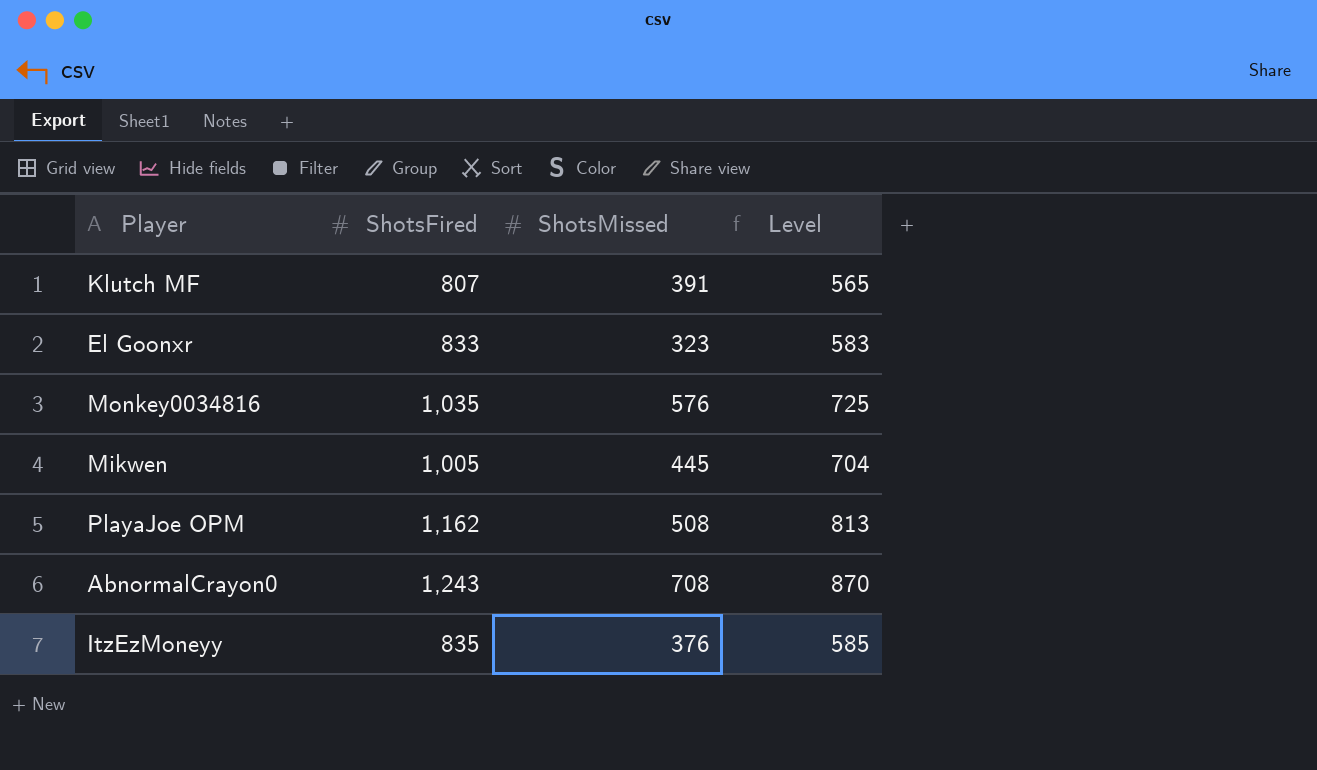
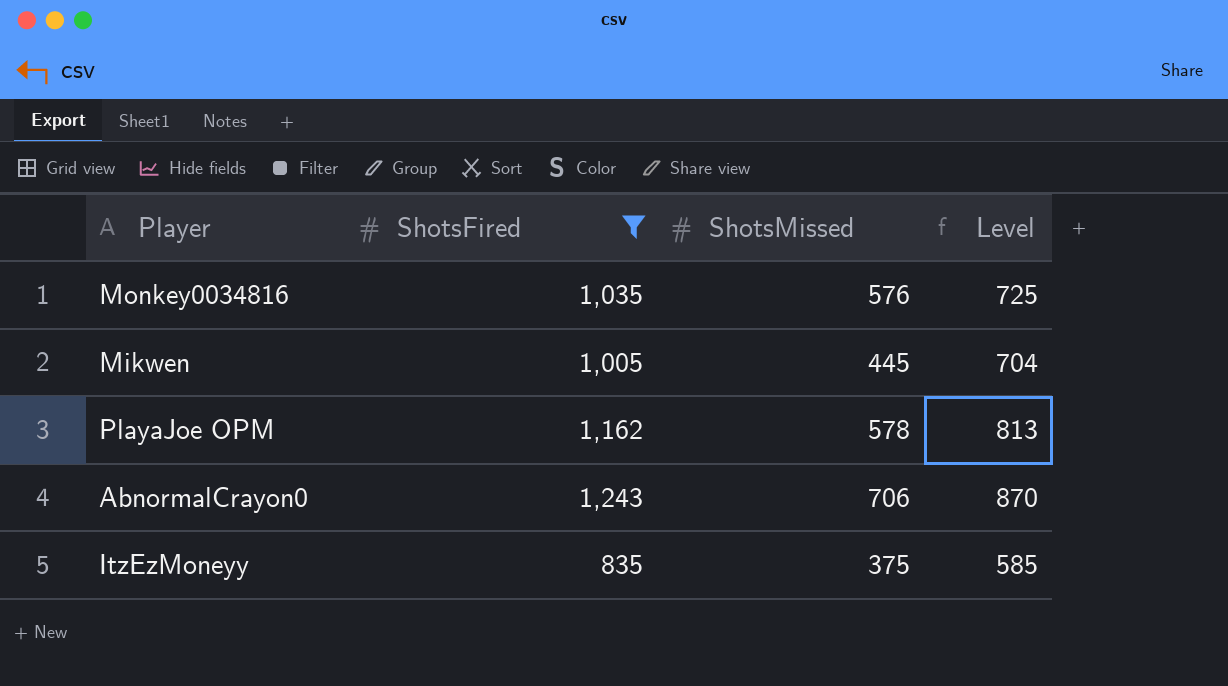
filter: none -> ShotsFired >= 835
PlayaJoe OPM | ShotsMissed: 508 -> 578
AbnormalCrayon0 | ShotsMissed: 708 -> 706
ItzEzMoneyy | ShotsMissed: 376 -> 375

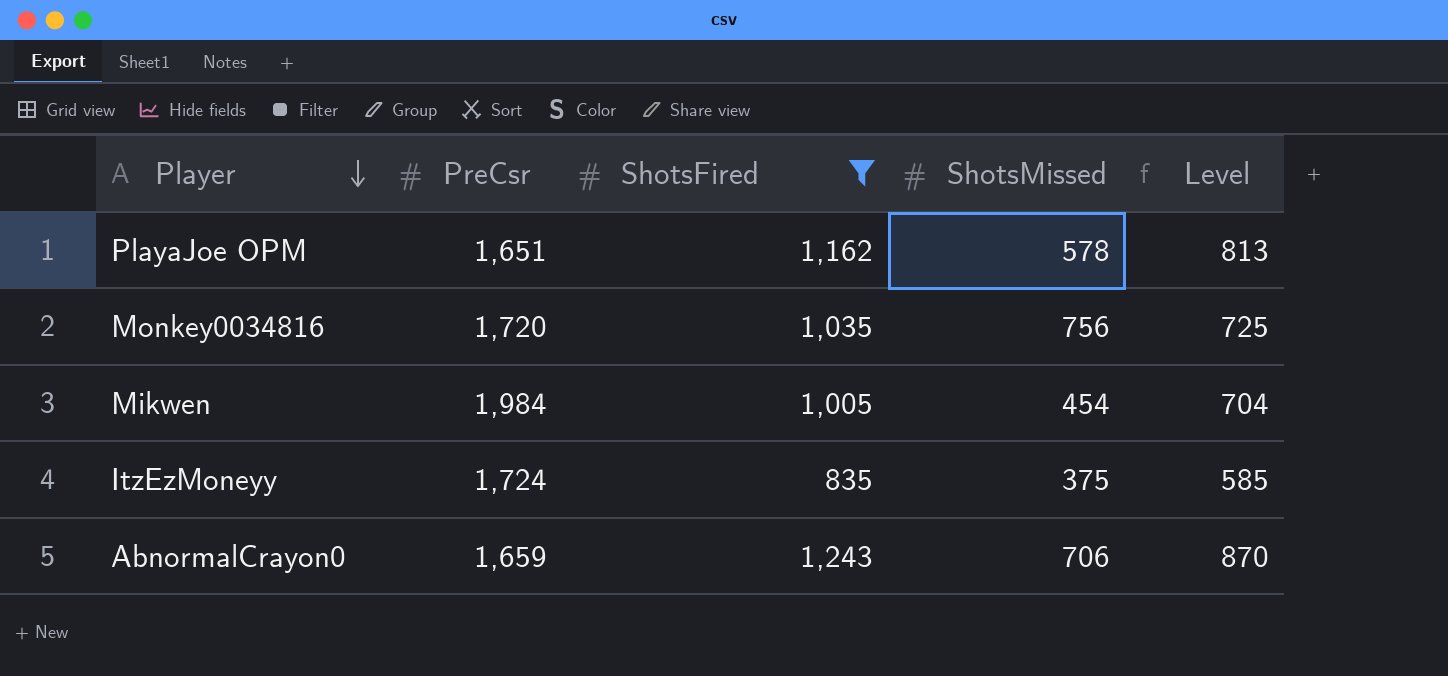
row order: none -> Player descending
column PreCsr | position: none -> 2
Monkey0034816 | ShotsMissed: 576 -> 756
Mikwen | ShotsMissed: 445 -> 454

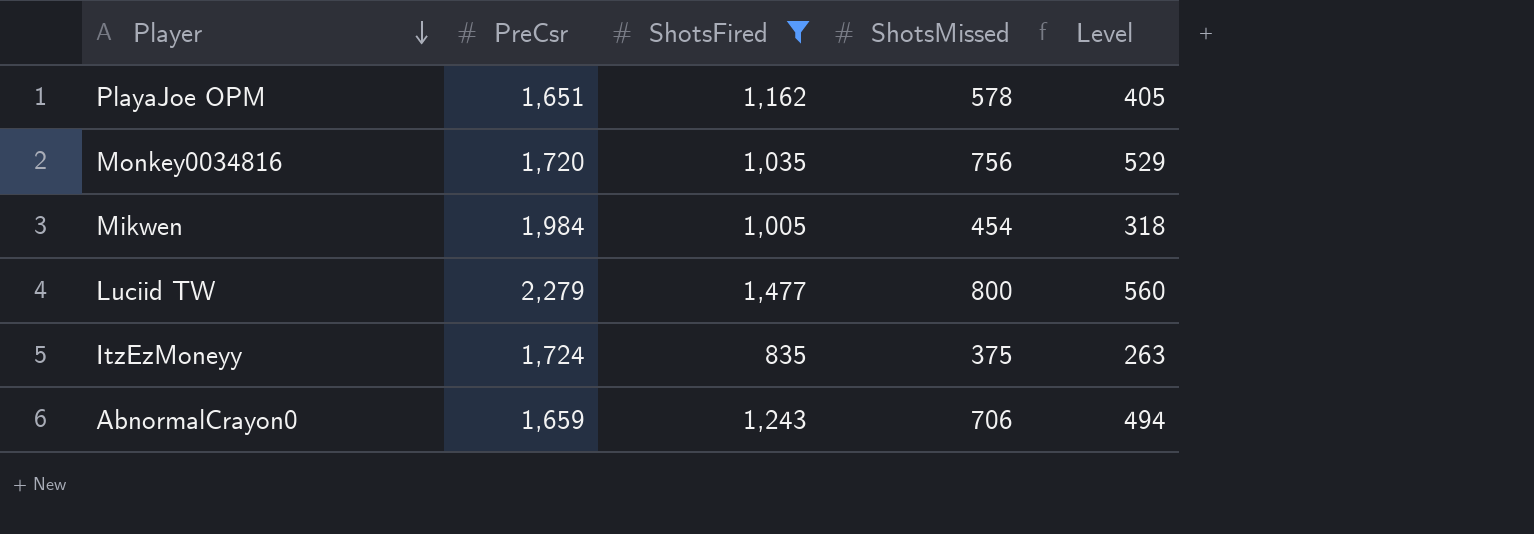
column Level | formula: [ShotsFired] * 0.7 -> [ShotsMissed] * 0.7
row Luciid TW: none -> 2,279 | 1,477 | 800 | 560

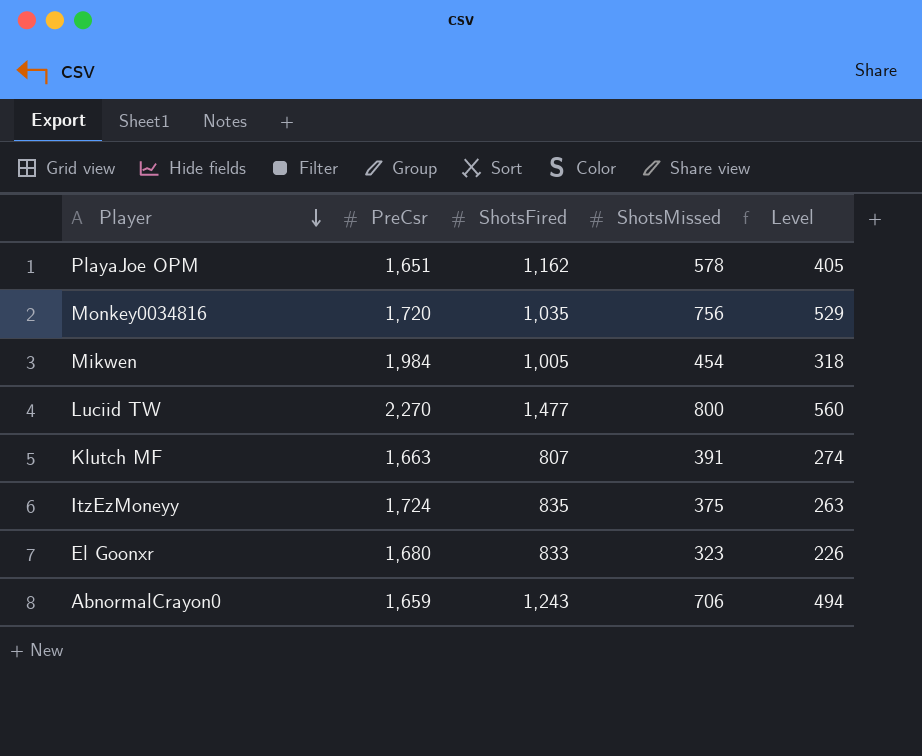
filter: ShotsFired >= 835 -> none
Luciid TW | PreCsr: 2,279 -> 2,270

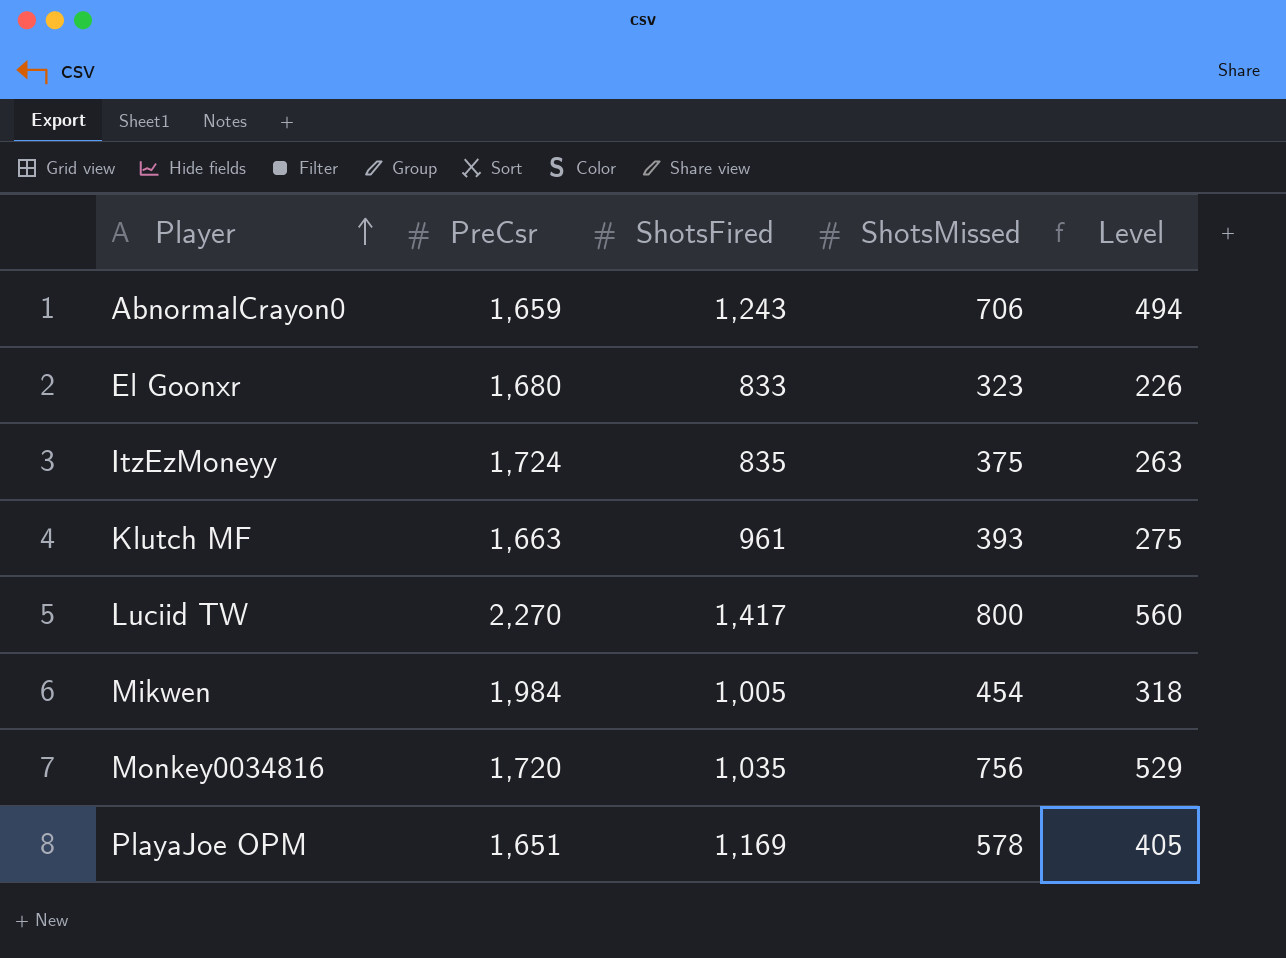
row order: Player descending -> Player ascending
Klutch MF | ShotsFired: 807 -> 961
Klutch MF | ShotsMissed: 391 -> 393
Klutch MF | Level: 274 -> 275
Luciid TW | ShotsFired: 1,477 -> 1,417
PlayaJoe OPM | ShotsFired: 1,162 -> 1,169

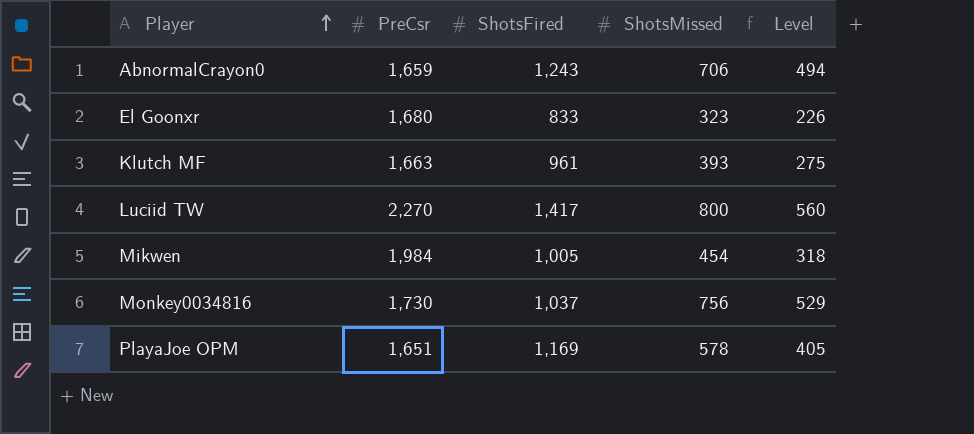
row ItzEzMoneyy: 1,724 | 835 | 375 | 263 -> none
Monkey0034816 | PreCsr: 1,720 -> 1,730
Monkey0034816 | ShotsFired: 1,035 -> 1,037

